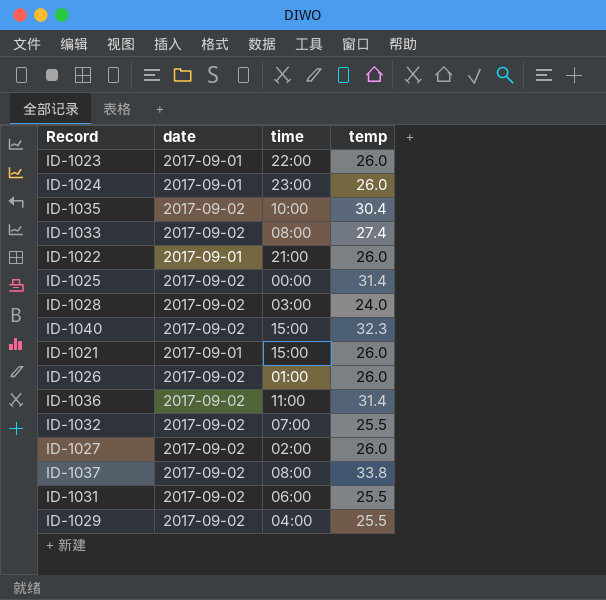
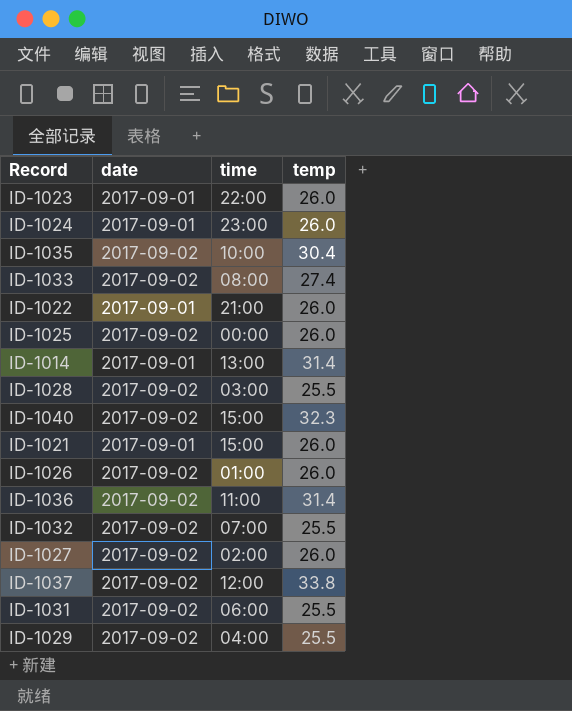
ID-1025 | temp: 31.4 -> 26.0
row ID-1014: none -> 2017-09-01 | 13:00 | 31.4
ID-1028 | temp: 24.0 -> 25.5
ID-1037 | time: 08:00 -> 12:00

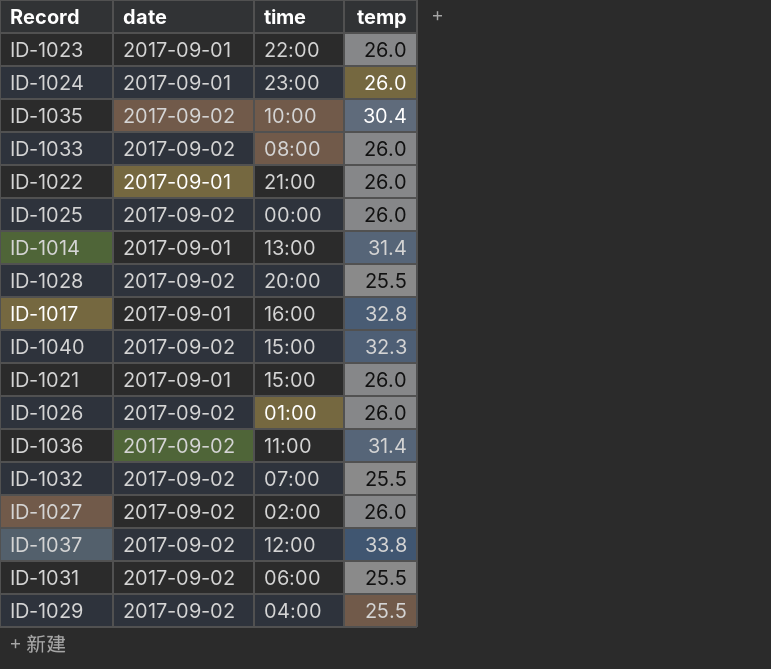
ID-1033 | temp: 27.4 -> 26.0
ID-1028 | time: 03:00 -> 20:00
row ID-1017: none -> 2017-09-01 | 16:00 | 32.8

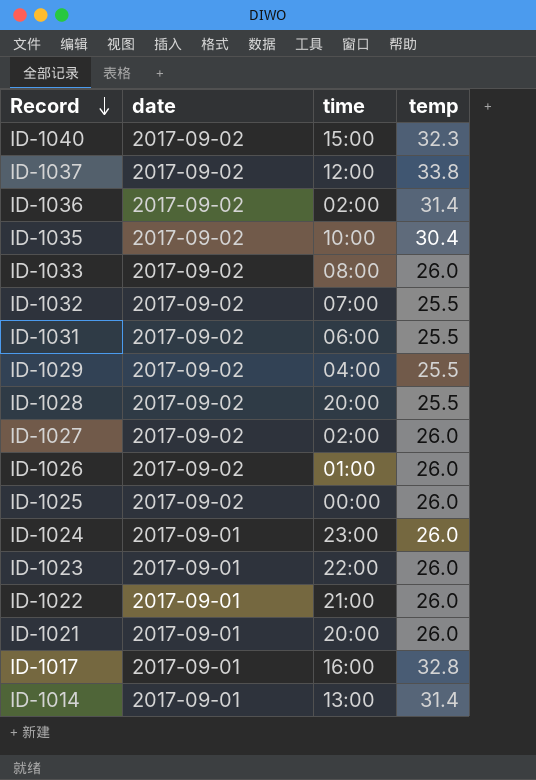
row order: none -> Record descending
ID-1036 | time: 11:00 -> 02:00
ID-1021 | time: 15:00 -> 20:00

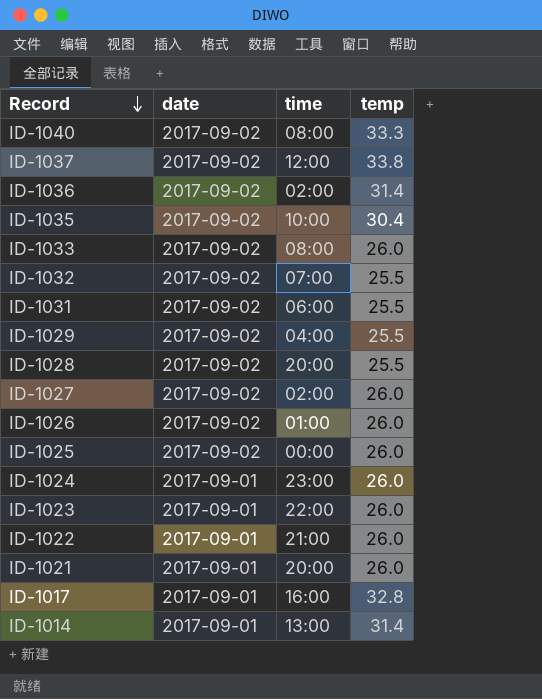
ID-1040 | time: 15:00 -> 08:00
ID-1040 | temp: 32.3 -> 33.3

